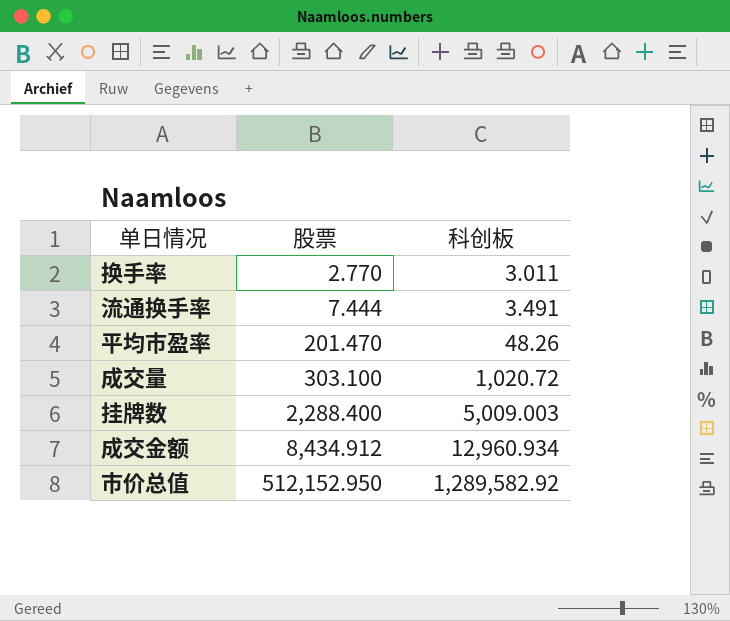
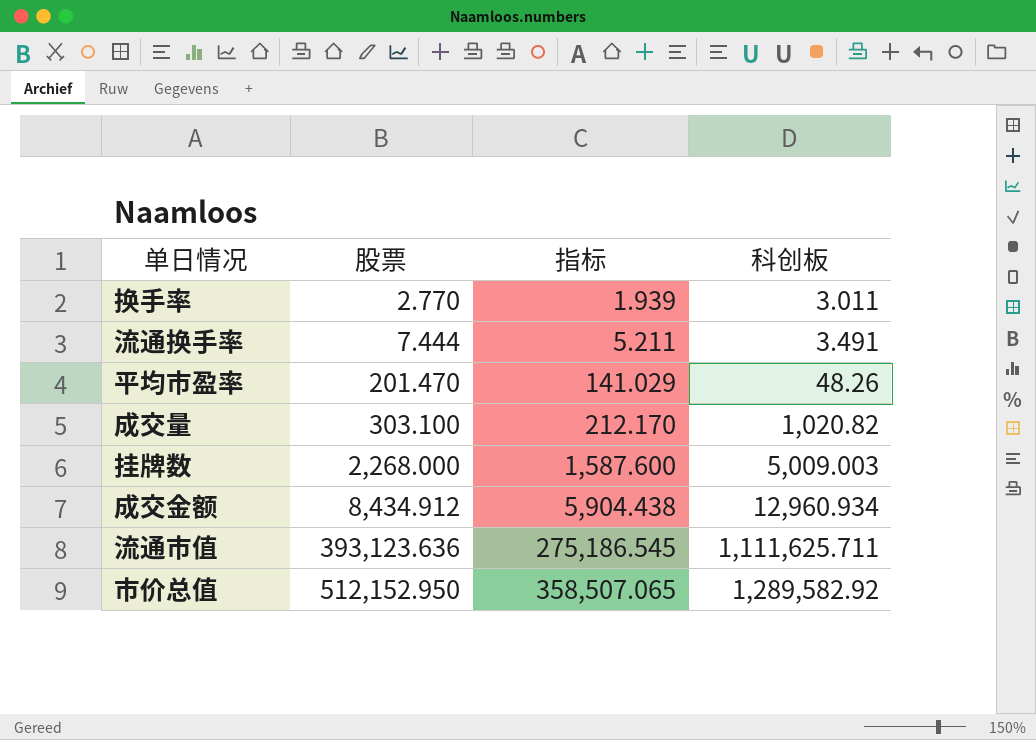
column 指标 | formula: none -> [股票] * 0.7
成交量 | 科创板: 1,020.72 -> 1,020.82
挂牌数 | 股票: 2,288.400 -> 2,268.000
row 流通市值: none -> 393,123.636 | 275,186.545 | 1,111,625.711

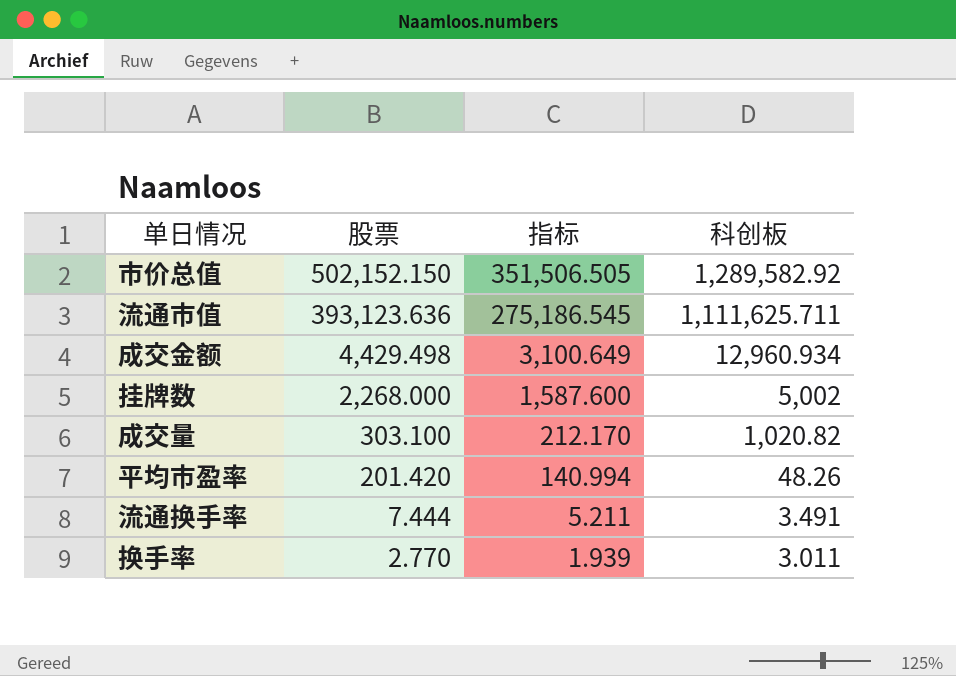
row order: 股票 ascending -> 股票 descending
市价总值 | 股票: 512,152.950 -> 502,152.150
市价总值 | 指标: 358,507.065 -> 351,506.505
成交金额 | 股票: 8,434.912 -> 4,429.498
成交金额 | 指标: 5,904.438 -> 3,100.649
挂牌数 | 科创板: 5,009.003 -> 5,002
平均市盈率 | 股票: 201.470 -> 201.420
平均市盈率 | 指标: 141.029 -> 140.994

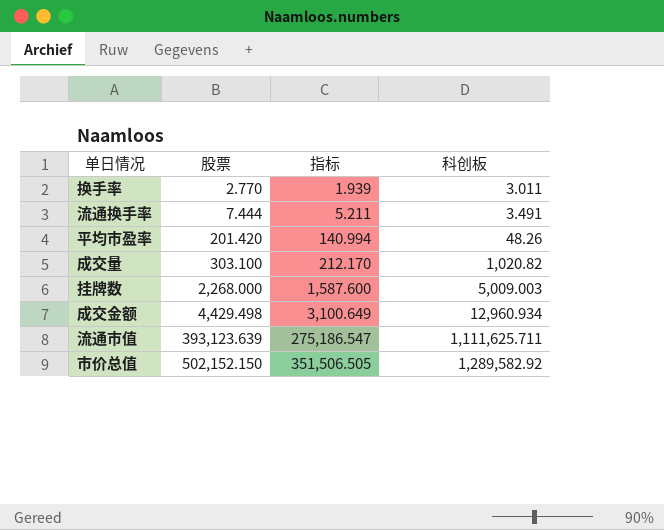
row order: 股票 descending -> 股票 ascending
挂牌数 | 科创板: 5,002 -> 5,009.003
流通市值 | 股票: 393,123.636 -> 393,123.639
流通市值 | 指标: 275,186.545 -> 275,186.547

